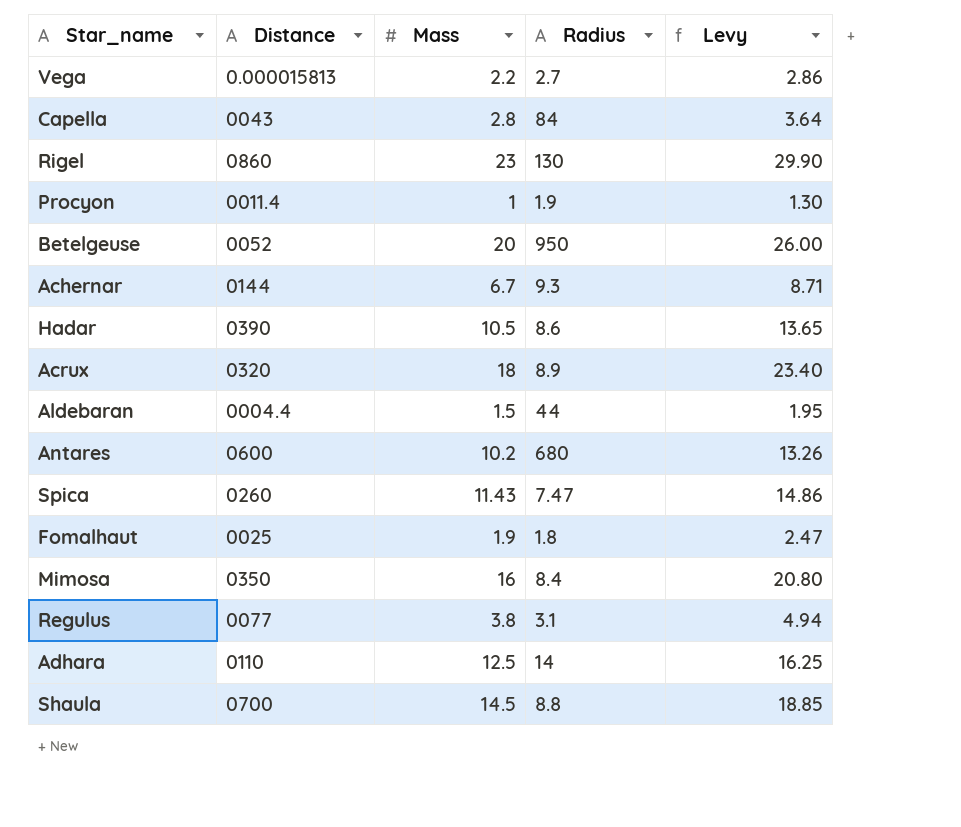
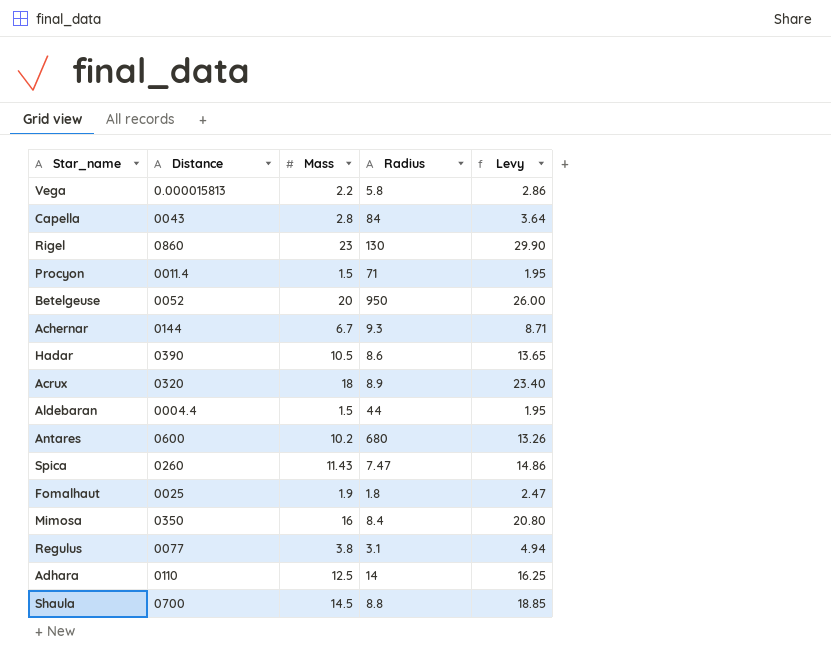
Vega | Radius: 2.7 -> 5.8
Procyon | Mass: 1 -> 1.5
Procyon | Radius: 1.9 -> 71
Procyon | Levy: 1.30 -> 1.95

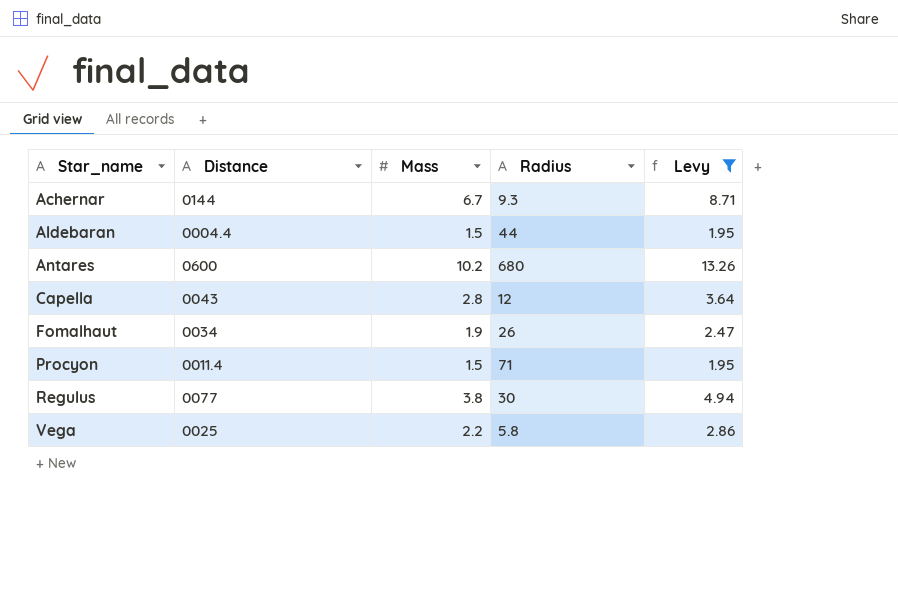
filter: none -> Levy <= 13.26
row order: none -> Star_name ascending
Capella | Radius: 84 -> 12
Fomalhaut | Distance: 0025 -> 0034
Fomalhaut | Radius: 1.8 -> 26
Regulus | Radius: 3.1 -> 30
Vega | Distance: 0.000015813 -> 0025

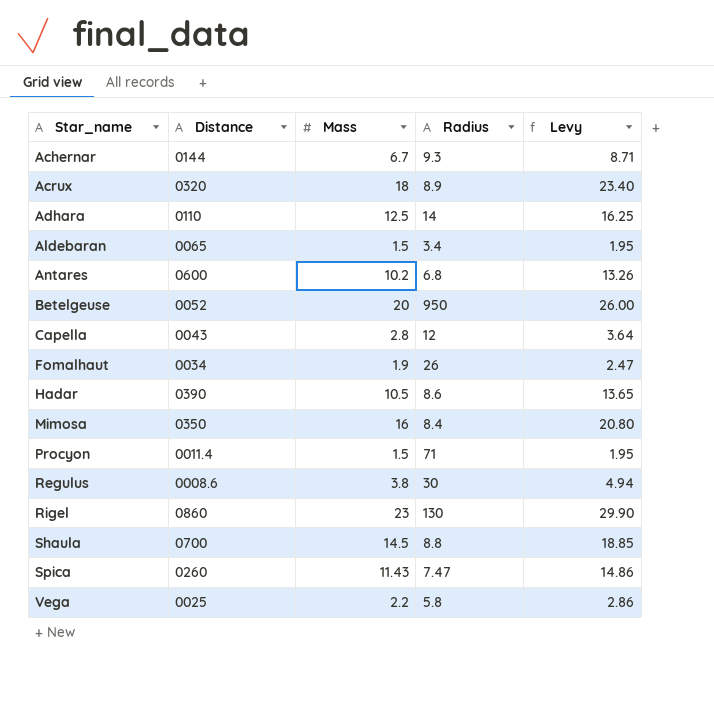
filter: Levy <= 13.26 -> none
Aldebaran | Distance: 0004.4 -> 0065
Aldebaran | Radius: 44 -> 3.4
Antares | Radius: 680 -> 6.8
Regulus | Distance: 0077 -> 0008.6

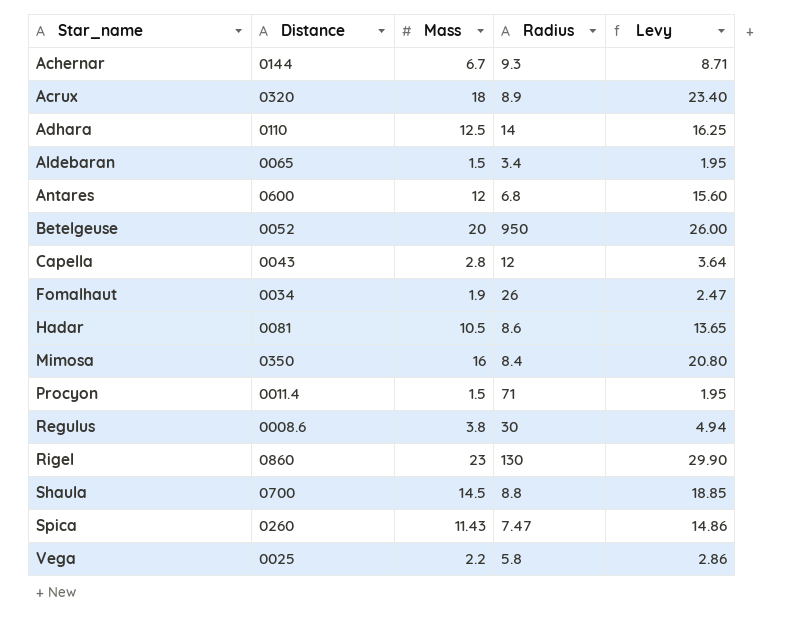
Antares | Mass: 10.2 -> 12
Antares | Levy: 13.26 -> 15.60
Hadar | Distance: 0390 -> 0081

